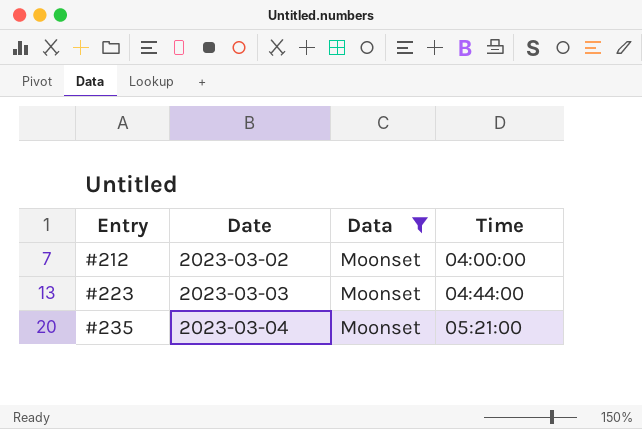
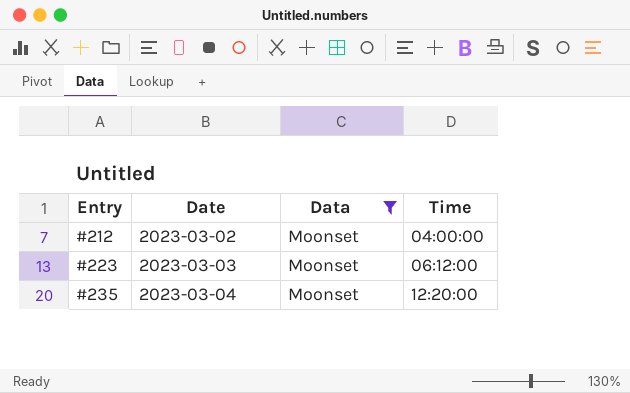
#223 | Time: 04:44:00 -> 06:12:00
#235 | Time: 05:21:00 -> 12:20:00

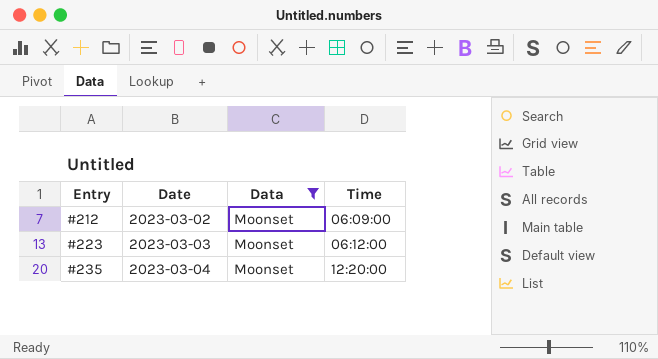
#212 | Time: 04:00:00 -> 06:09:00

